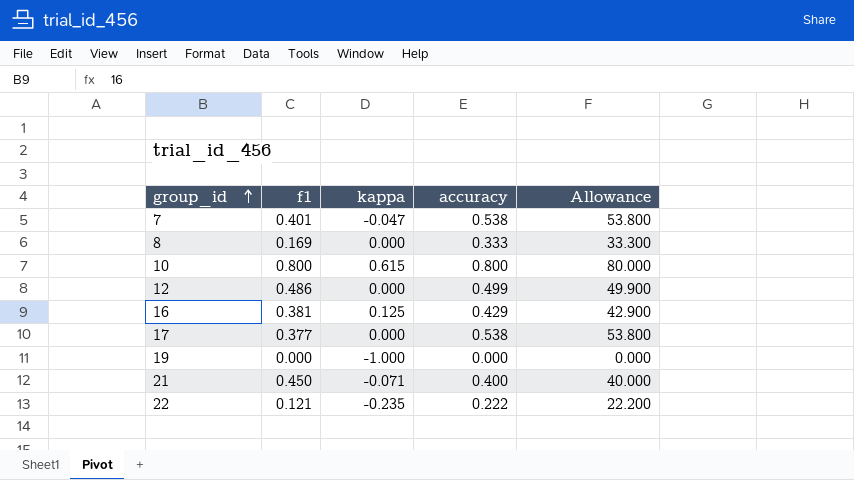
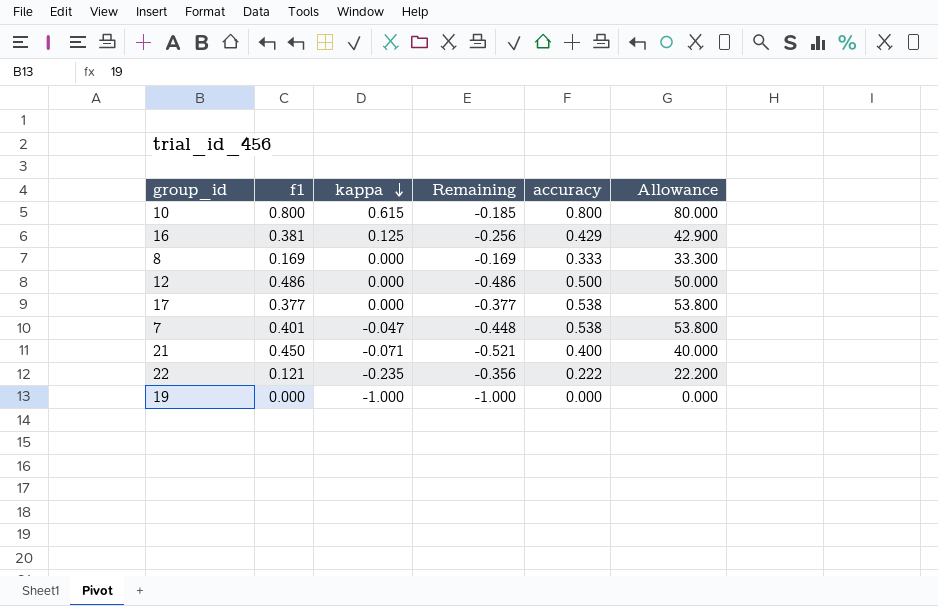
row order: group_id ascending -> kappa descending
column Remaining | formula: none -> [kappa] - [f1]
12 | accuracy: 0.499 -> 0.500
12 | Allowance: 49.900 -> 50.000

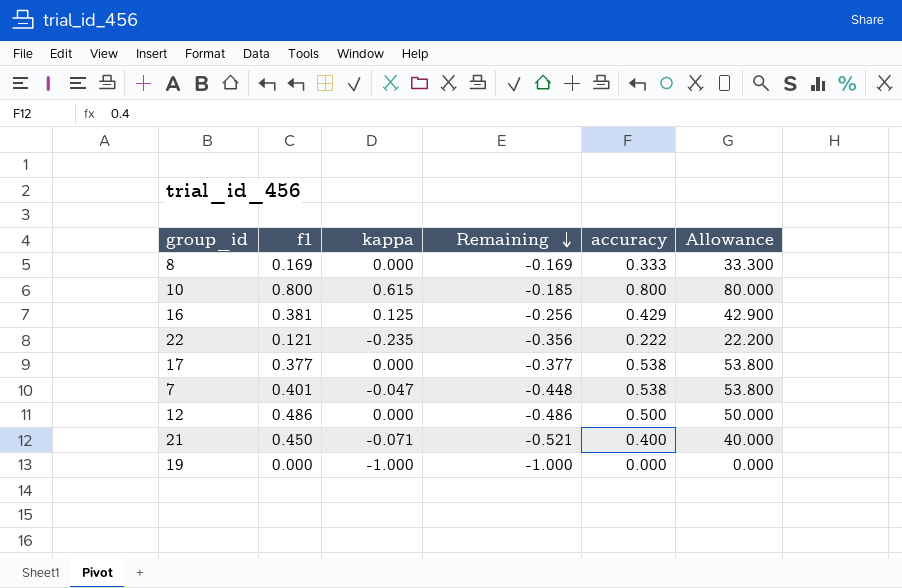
row order: kappa descending -> Remaining descending

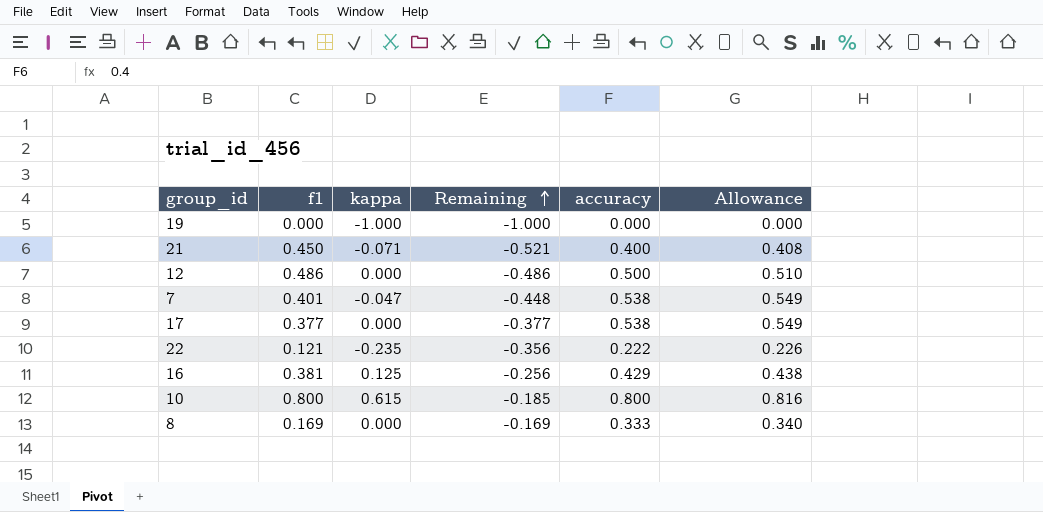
row order: Remaining descending -> Remaining ascending
column Allowance | formula: [accuracy] * 100 -> [accuracy] * 1.02

